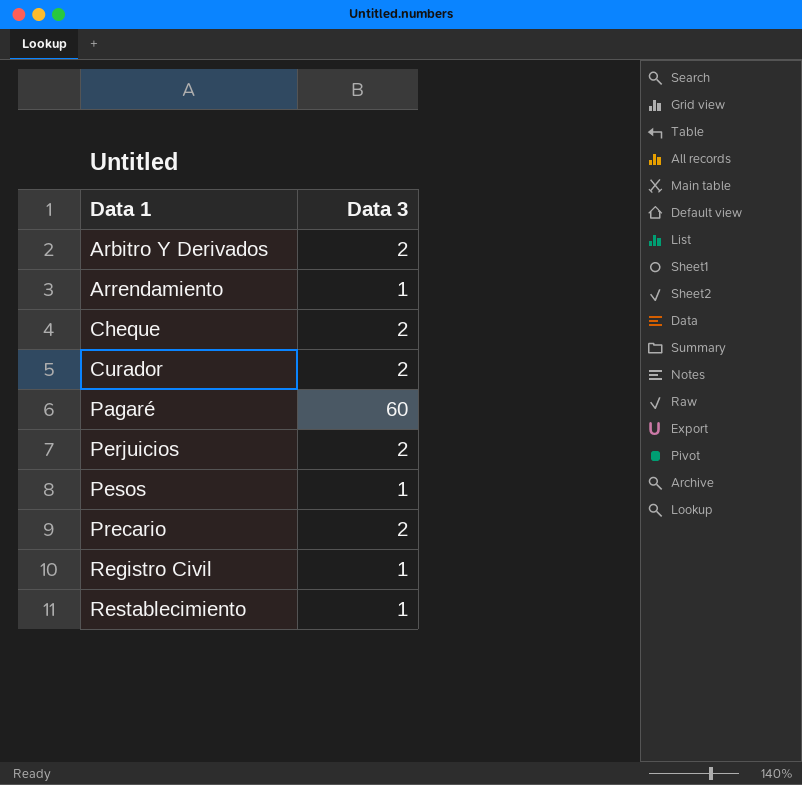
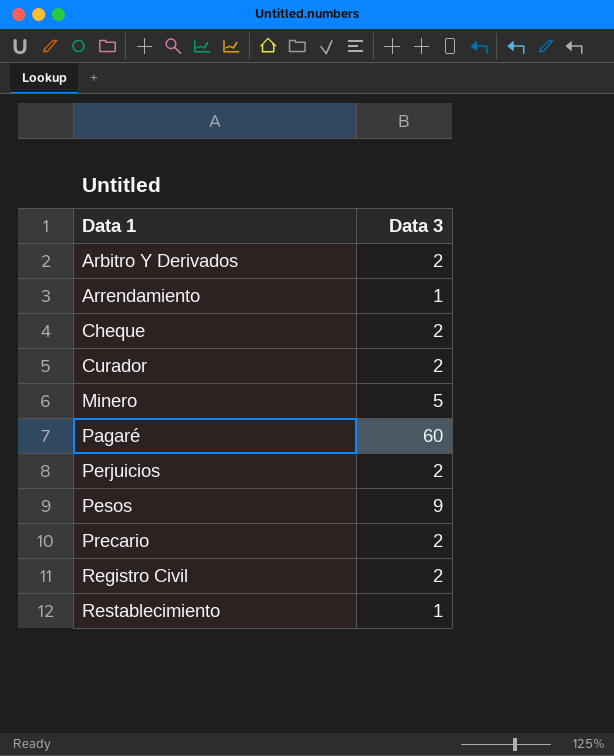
row Minero: none -> 5
Pesos | Data 3: 1 -> 9
Registro Civil | Data 3: 1 -> 2

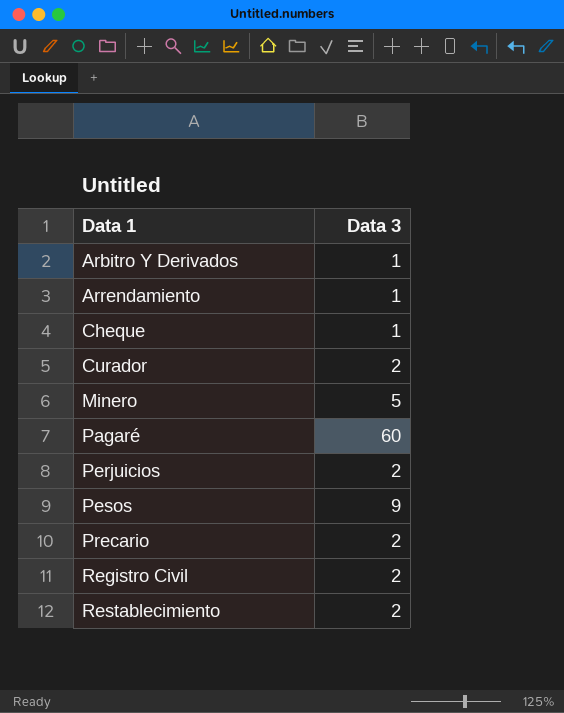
Arbitro Y Derivados | Data 3: 2 -> 1
Cheque | Data 3: 2 -> 1
Restablecimiento | Data 3: 1 -> 2

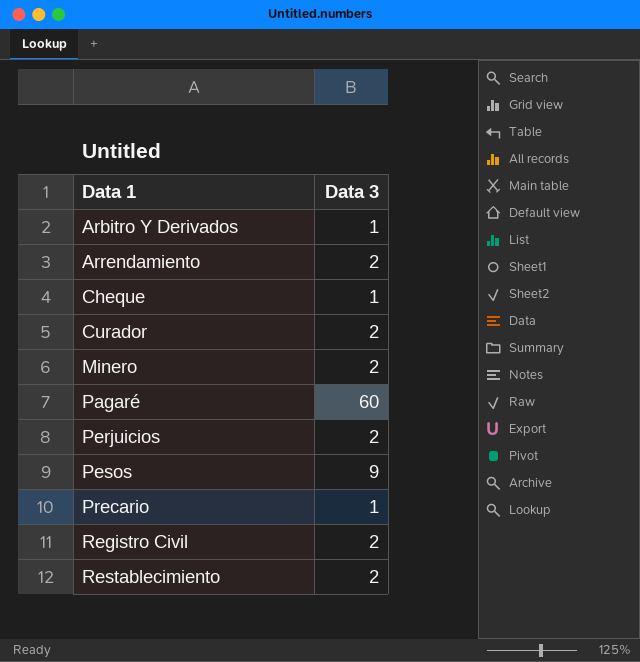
Arrendamiento | Data 3: 1 -> 2
Minero | Data 3: 5 -> 2
Precario | Data 3: 2 -> 1

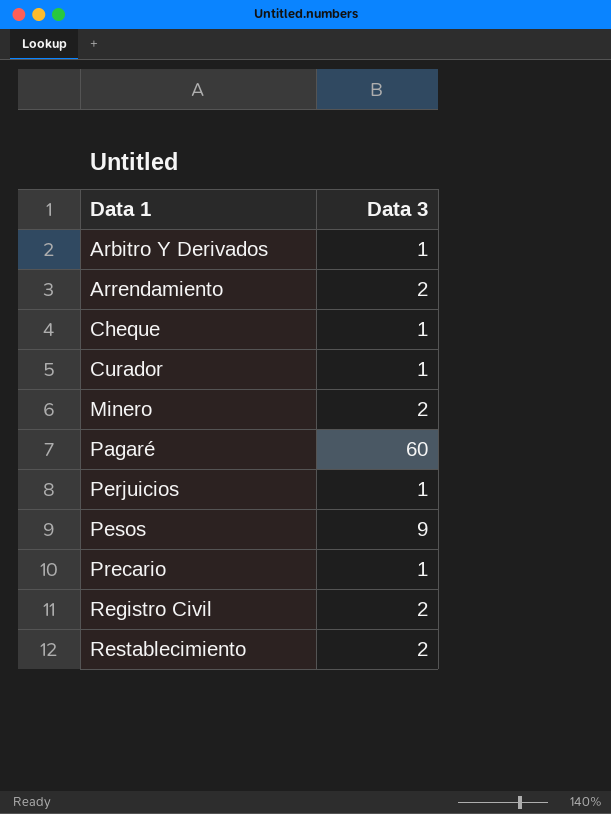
Curador | Data 3: 2 -> 1
Perjuicios | Data 3: 2 -> 1

